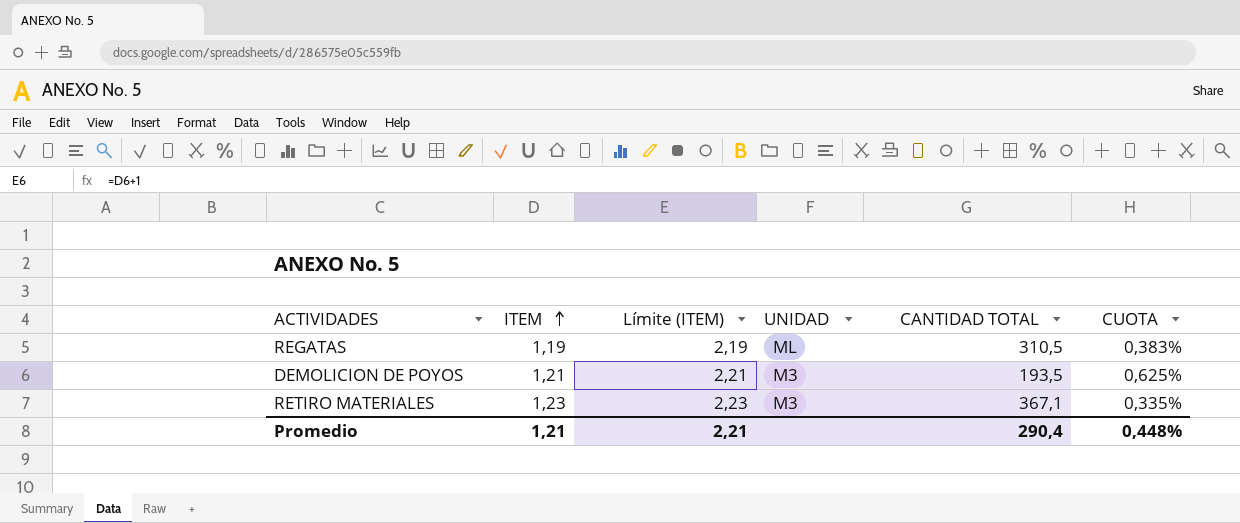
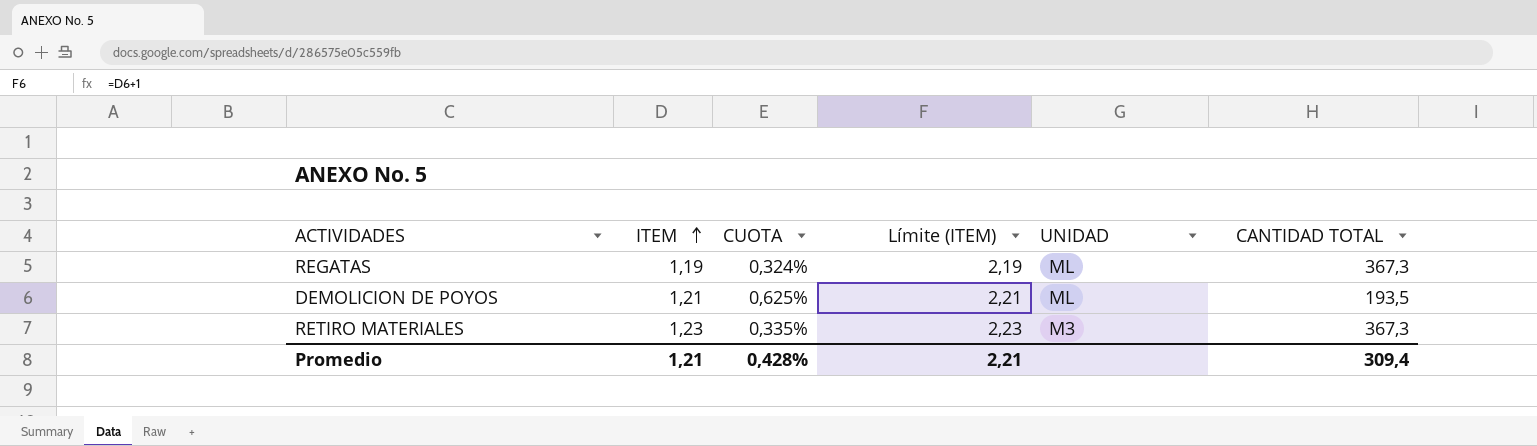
column CUOTA | position: 6 -> 3
REGATAS | CUOTA: 0,383% -> 0,324%
REGATAS | CANTIDAD TOTAL: 310,5 -> 367,3
DEMOLICION DE POYOS | UNIDAD: M3 -> ML
RETIRO MATERIALES | CANTIDAD TOTAL: 367,1 -> 367,3
Promedio | CUOTA: 0,448% -> 0,428%
Promedio | CANTIDAD TOTAL: 290,4 -> 309,4

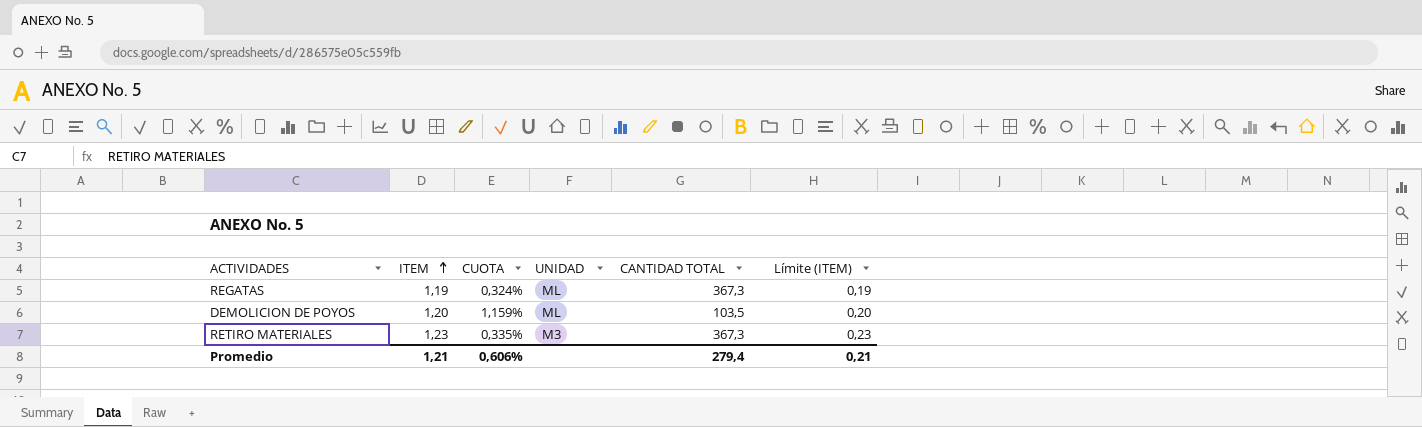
column Límite (ITEM) | formula: [ITEM] + 1 -> [ITEM] - 1
column Límite (ITEM) | position: 4 -> 6
DEMOLICION DE POYOS | ITEM: 1,21 -> 1,20
DEMOLICION DE POYOS | CUOTA: 0,625% -> 1,159%
DEMOLICION DE POYOS | CANTIDAD TOTAL: 193,5 -> 103,5
Promedio | CUOTA: 0,428% -> 0,606%
Promedio | CANTIDAD TOTAL: 309,4 -> 279,4
Promedio | Límite (ITEM): 2,21 -> 0,21

